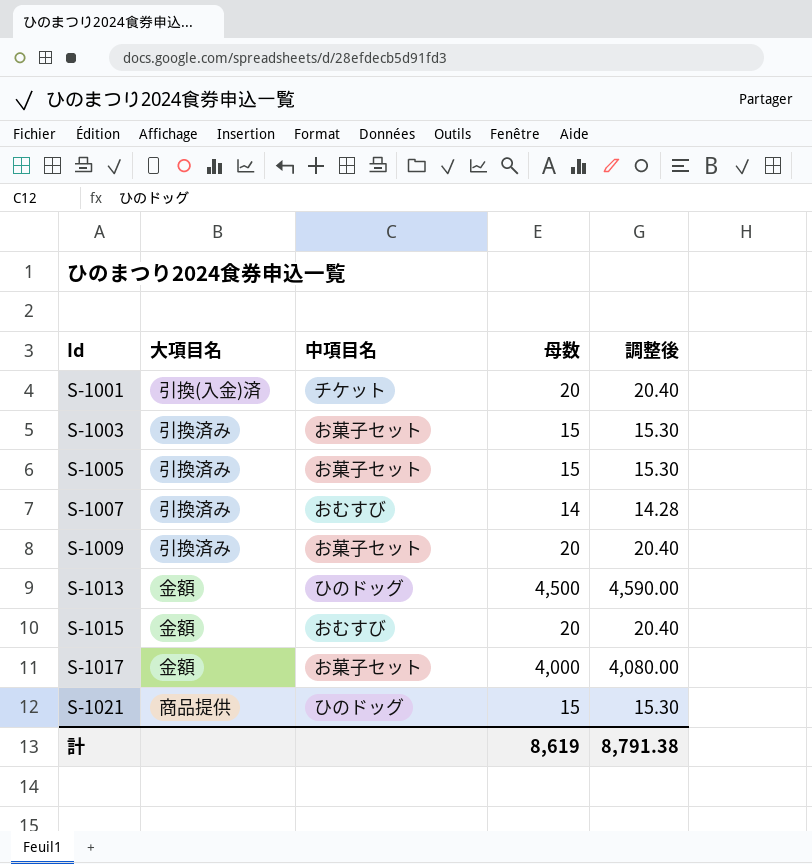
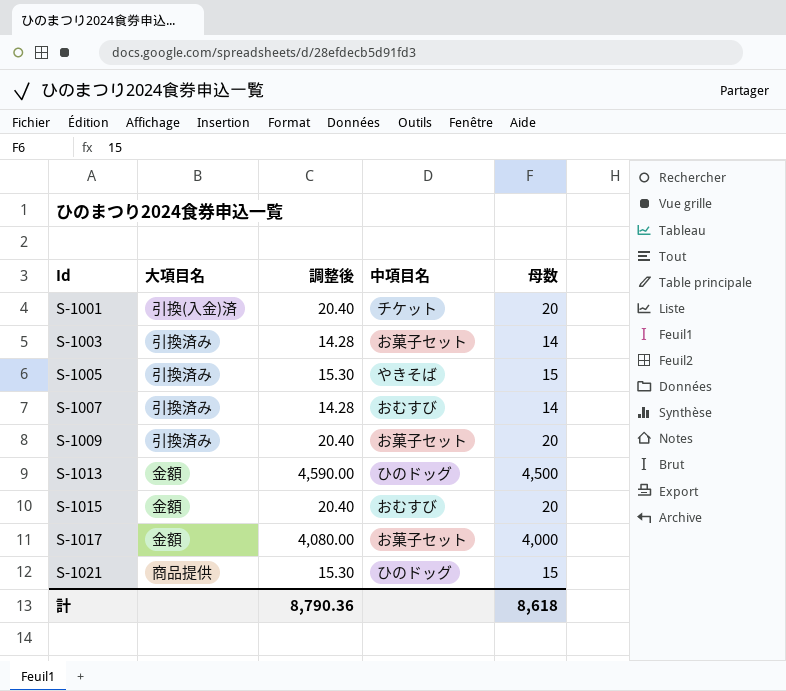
column 調整後 | position: 5 -> 3
S-1003 | 調整後: 15.30 -> 14.28
S-1003 | 母数: 15 -> 14
S-1005 | 中項目名: お菓子セット -> やきそば
計 | 調整後: 8,791.38 -> 8,790.36
計 | 母数: 8,619 -> 8,618

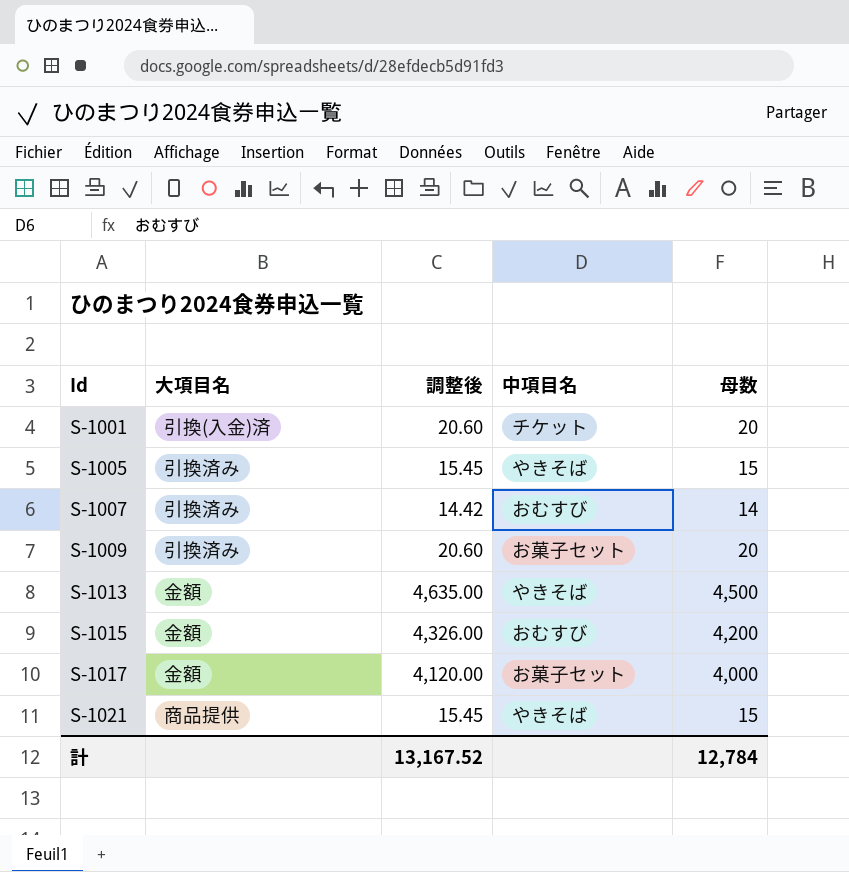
column 調整後 | formula: [母数] * 1.02 -> [母数] * 1.03
row S-1003: 引換済み | 14.28 | お菓子セット | 14 -> none
S-1013 | 中項目名: ひのドッグ -> やきそば
S-1015 | 母数: 20 -> 4,200
S-1021 | 中項目名: ひのドッグ -> やきそば
計 | 調整後: 8,790.36 -> 13,167.52
計 | 母数: 8,618 -> 12,784

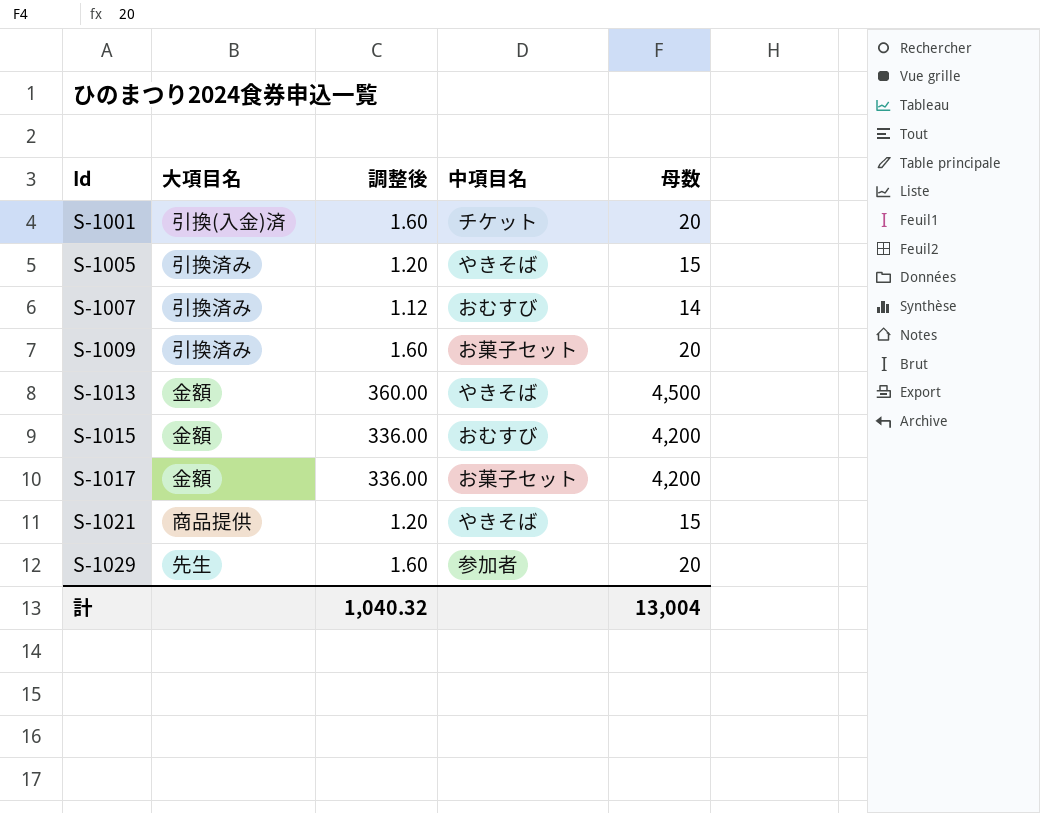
column 調整後 | formula: [母数] * 1.03 -> [母数] * 0.08
S-1017 | 母数: 4,000 -> 4,200
row S-1029: none -> 先生 | 1.60 | 参加者 | 20
計 | 調整後: 13,167.52 -> 1,040.32
計 | 母数: 12,784 -> 13,004

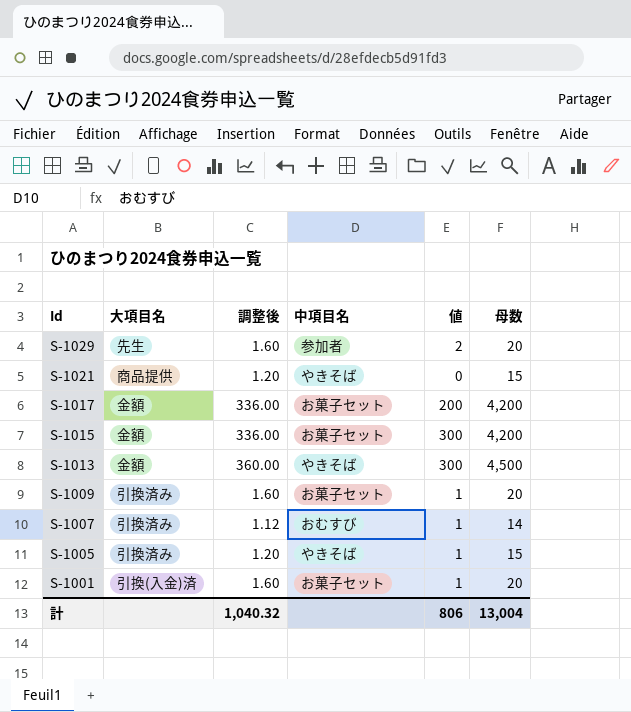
row order: Id ascending -> Id descending
column 値 | position: none -> 5
S-1015 | 中項目名: おむすび -> お菓子セット
S-1001 | 中項目名: チケット -> お菓子セット

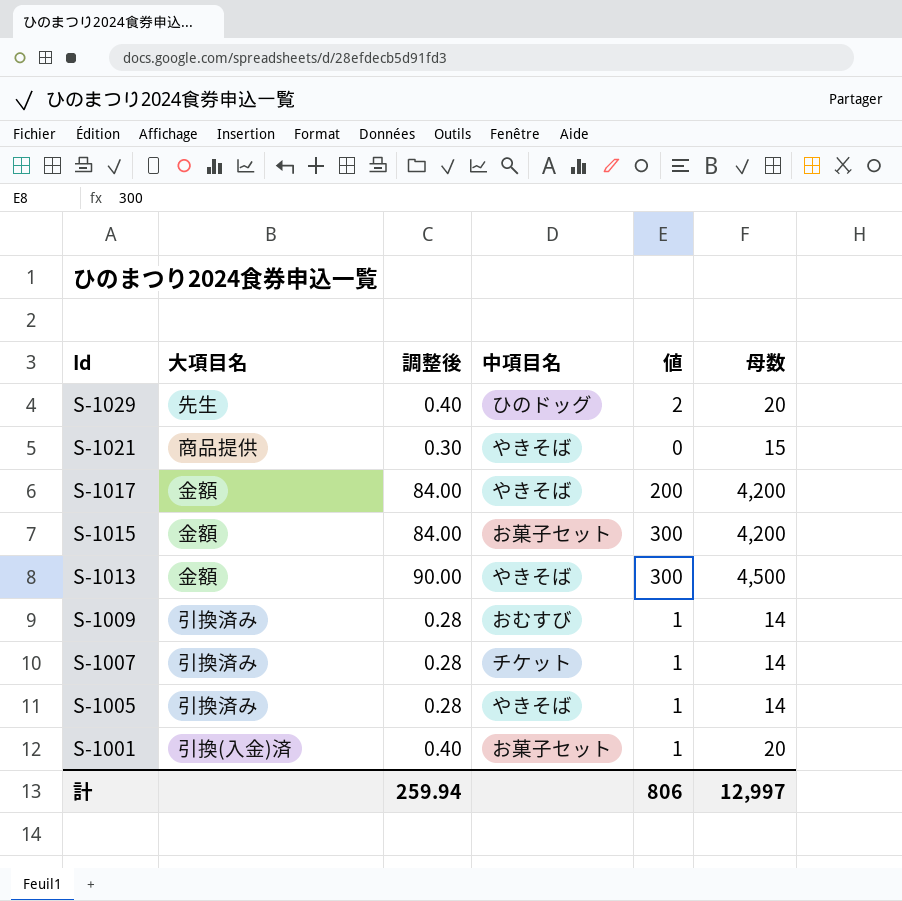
column 調整後 | formula: [母数] * 0.08 -> [母数] * 0.02
S-1029 | 中項目名: 参加者 -> ひのドッグ
S-1017 | 中項目名: お菓子セット -> やきそば
S-1009 | 中項目名: お菓子セット -> おむすび
S-1009 | 母数: 20 -> 14
S-1007 | 中項目名: おむすび -> チケット
S-1005 | 母数: 15 -> 14
計 | 調整後: 1,040.32 -> 259.94
計 | 母数: 13,004 -> 12,997

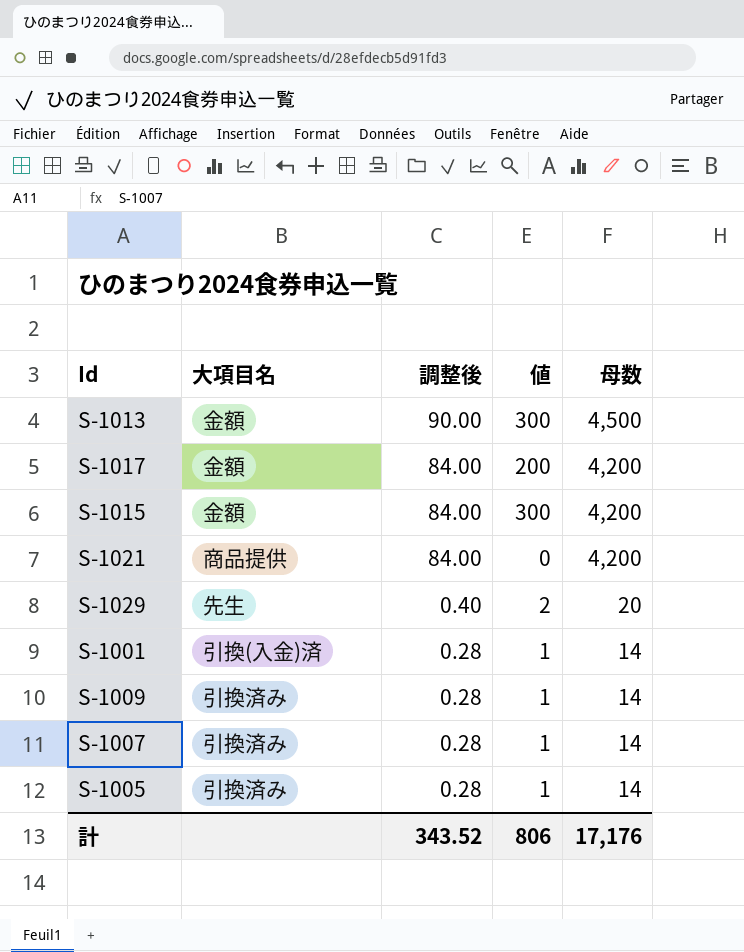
row order: Id descending -> 調整後 descending
column 中項目名 | position: 4 -> none
S-1021 | 調整後: 0.30 -> 84.00
S-1021 | 母数: 15 -> 4,200
S-1001 | 調整後: 0.40 -> 0.28
S-1001 | 母数: 20 -> 14
計 | 調整後: 259.94 -> 343.52
計 | 母数: 12,997 -> 17,176

